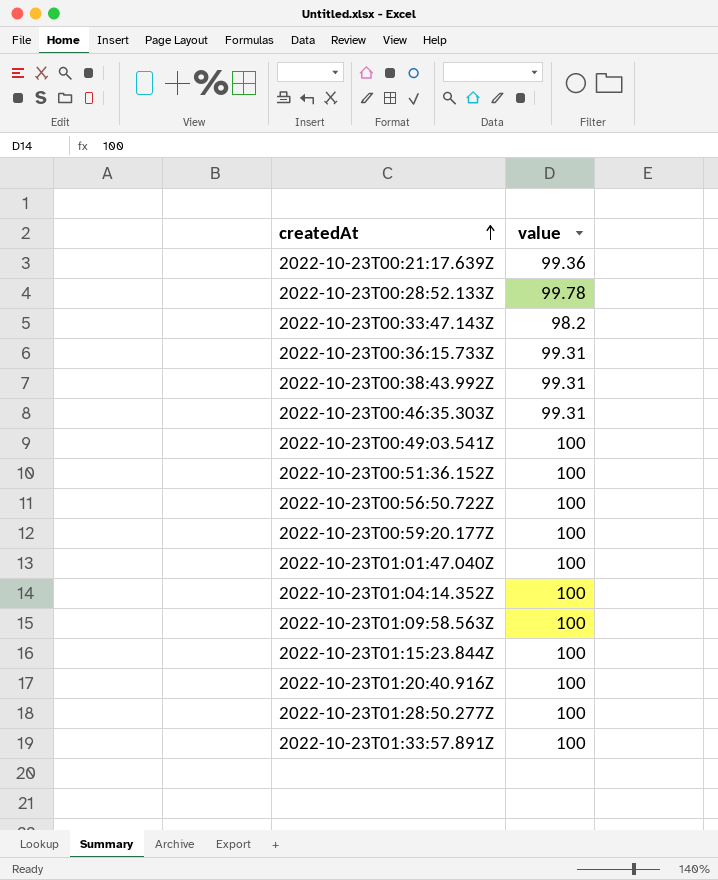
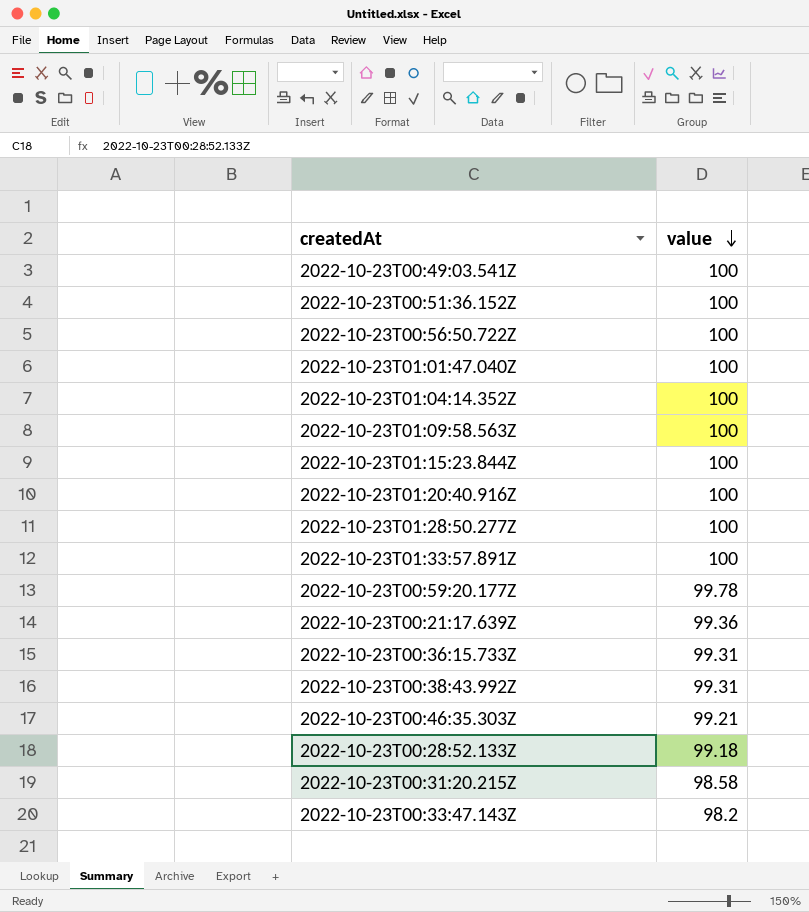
row order: createdAt ascending -> value descending
2022-10-23T00:59:20.177Z | value: 100 -> 99.78
2022-10-23T00:46:35.303Z | value: 99.31 -> 99.21
2022-10-23T00:28:52.133Z | value: 99.78 -> 99.18
row 2022-10-23T00:31:20.215Z: none -> 98.58

